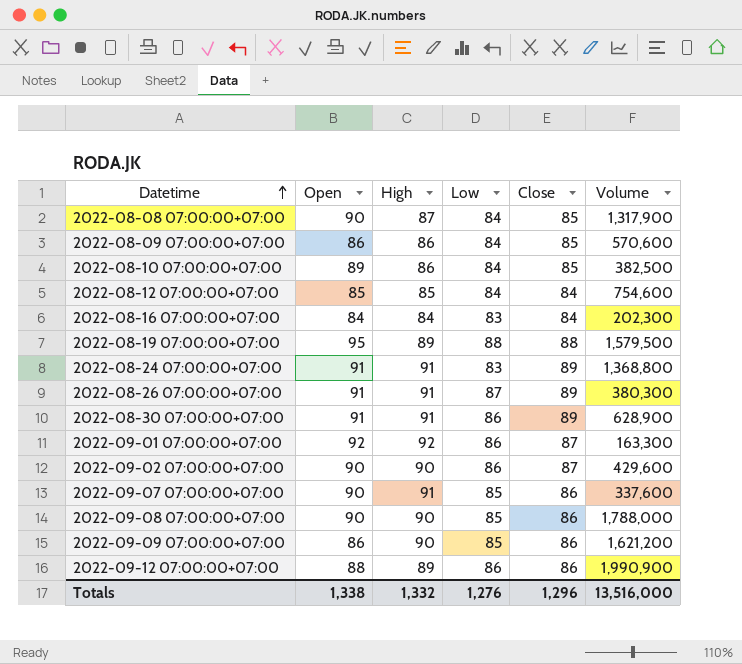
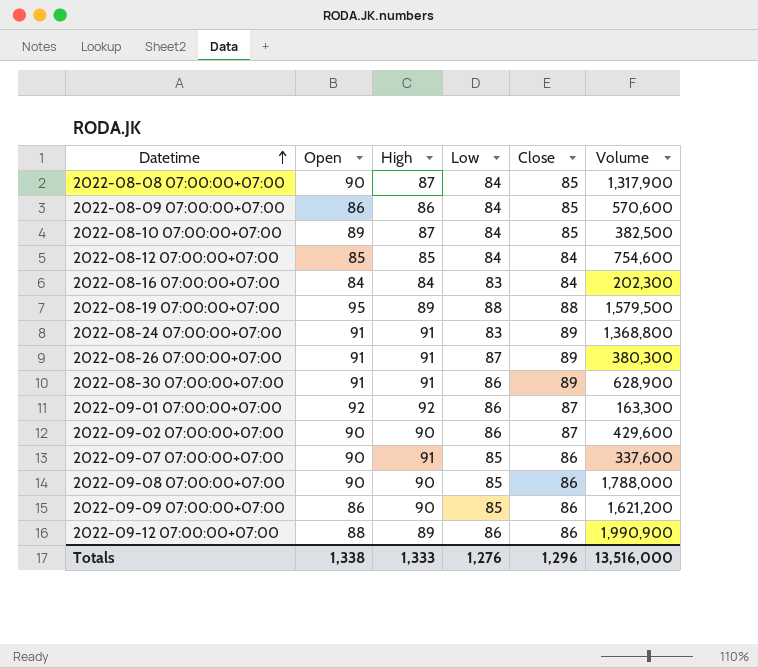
2022-08-10 07:00:00+07:00 | High: 86 -> 87
Totals | High: 1,332 -> 1,333

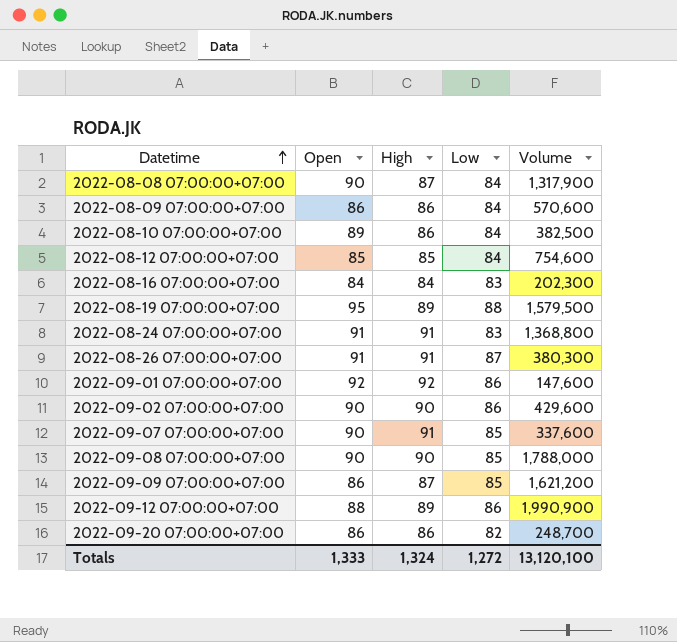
column Close | position: 5 -> none
row 2022-08-30 07:00:00+07:00: 91 | 91 | 86 | 89 | 628,900 -> none
2022-08-10 07:00:00+07:00 | High: 87 -> 86
2022-09-01 07:00:00+07:00 | Volume: 163,300 -> 147,600
2022-09-09 07:00:00+07:00 | High: 90 -> 87
row 2022-09-20 07:00:00+07:00: none -> 86 | 86 | 82 | 248,700
Totals | Open: 1,338 -> 1,333
Totals | High: 1,333 -> 1,324
Totals | Low: 1,276 -> 1,272
Totals | Volume: 13,516,000 -> 13,120,100

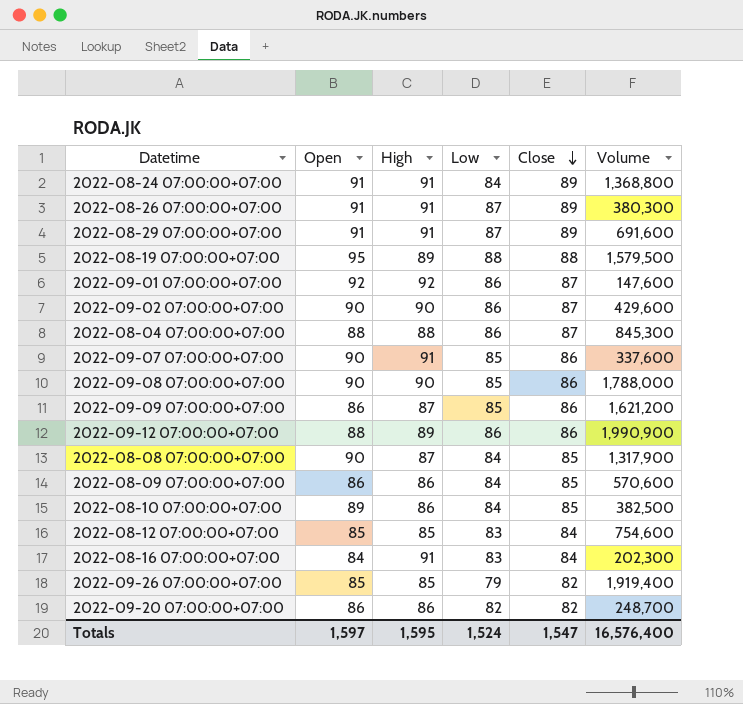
row order: Datetime ascending -> Close descending
column Close | position: none -> 5
2022-08-24 07:00:00+07:00 | Low: 83 -> 84
row 2022-08-29 07:00:00+07:00: none -> 91 | 91 | 87 | 89 | 691,600
row 2022-08-04 07:00:00+07:00: none -> 88 | 88 | 86 | 87 | 845,300
2022-08-12 07:00:00+07:00 | Low: 84 -> 83
2022-08-16 07:00:00+07:00 | High: 84 -> 91
row 2022-09-26 07:00:00+07:00: none -> 85 | 85 | 79 | 82 | 1,919,400
Totals | Open: 1,333 -> 1,597
Totals | High: 1,324 -> 1,595
Totals | Low: 1,272 -> 1,524
Totals | Volume: 13,120,100 -> 16,576,400

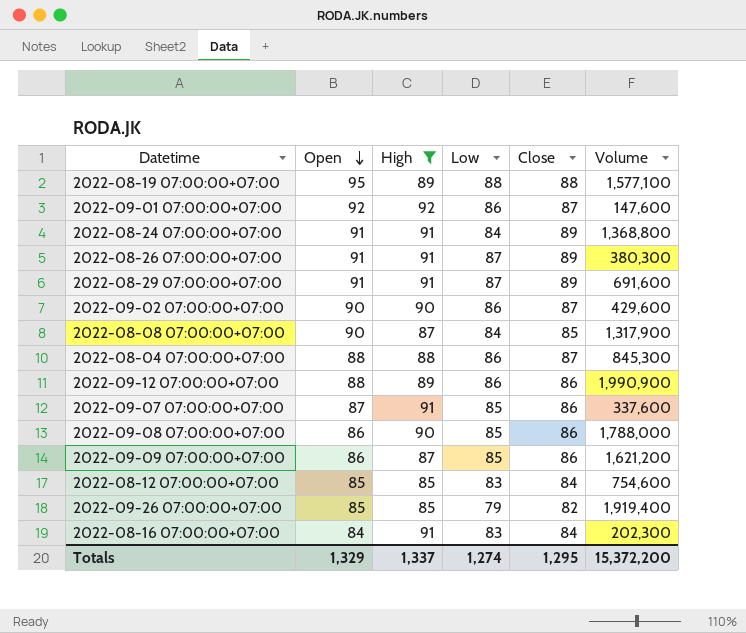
filter: none -> High != 86
row order: Close descending -> Open descending
2022-08-19 07:00:00+07:00 | Volume: 1,579,500 -> 1,577,100
2022-09-07 07:00:00+07:00 | Open: 90 -> 87
2022-09-08 07:00:00+07:00 | Open: 90 -> 86
Totals | Open: 1,597 -> 1,329
Totals | High: 1,595 -> 1,337
Totals | Low: 1,524 -> 1,274
Totals | Close: 1,547 -> 1,295
Totals | Volume: 16,576,400 -> 15,372,200

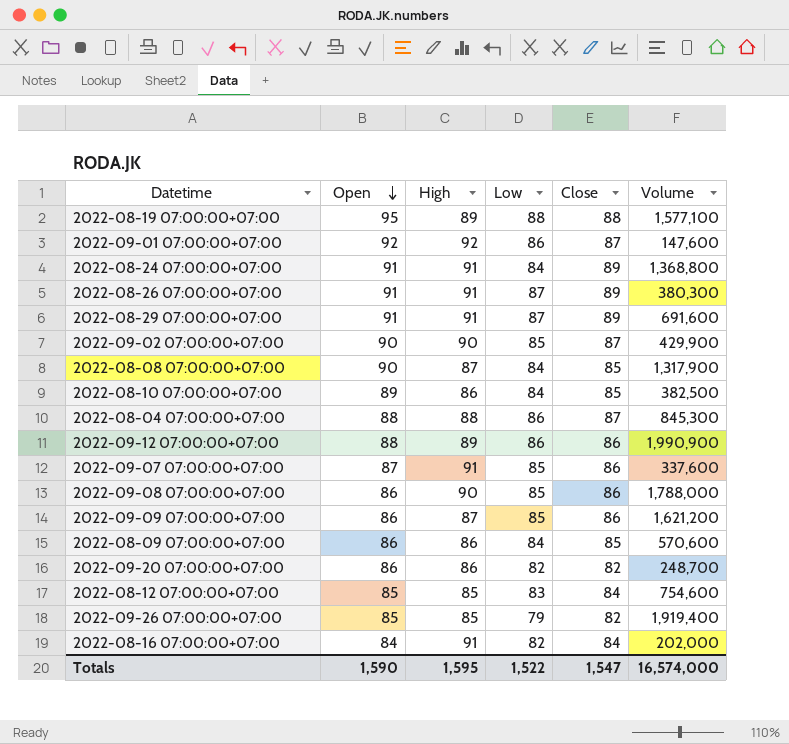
filter: High != 86 -> none
2022-09-02 07:00:00+07:00 | Low: 86 -> 85
2022-09-02 07:00:00+07:00 | Volume: 429,600 -> 429,900
2022-08-16 07:00:00+07:00 | Low: 83 -> 82
2022-08-16 07:00:00+07:00 | Volume: 202,300 -> 202,000
Totals | Open: 1,329 -> 1,590
Totals | High: 1,337 -> 1,595
Totals | Low: 1,274 -> 1,522
Totals | Close: 1,295 -> 1,547
Totals | Volume: 15,372,200 -> 16,574,000

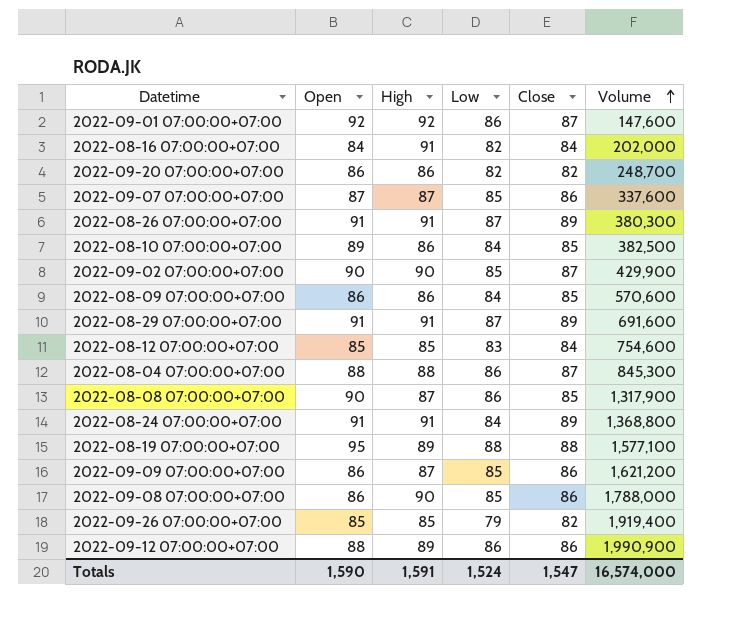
row order: Open descending -> Volume ascending
2022-09-07 07:00:00+07:00 | High: 91 -> 87
2022-08-08 07:00:00+07:00 | Low: 84 -> 86
Totals | High: 1,595 -> 1,591
Totals | Low: 1,522 -> 1,524

